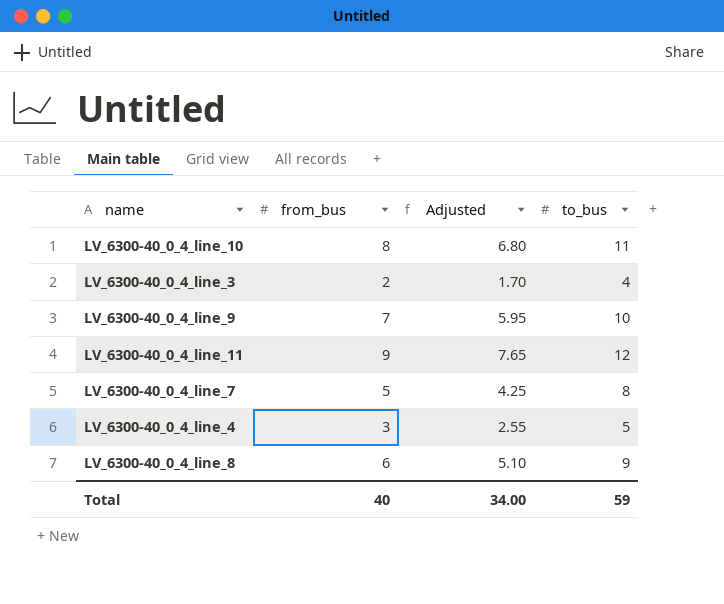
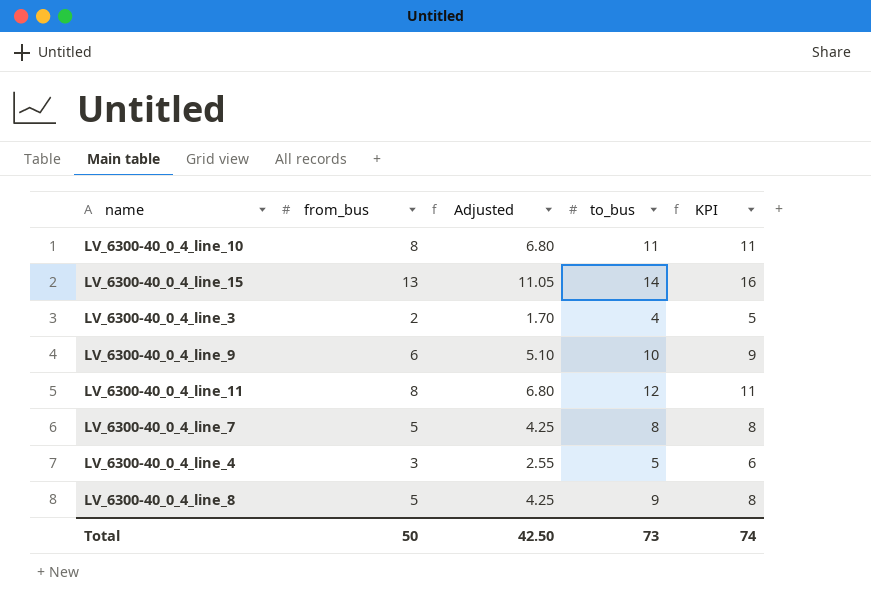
column KPI | formula: none -> [from_bus] + 3
row LV_6300-40_0_4_line_15: none -> 13 | 11.05 | 14 | 16
LV_6300-40_0_4_line_9 | from_bus: 7 -> 6
LV_6300-40_0_4_line_9 | Adjusted: 5.95 -> 5.10
LV_6300-40_0_4_line_11 | from_bus: 9 -> 8
LV_6300-40_0_4_line_11 | Adjusted: 7.65 -> 6.80
LV_6300-40_0_4_line_8 | from_bus: 6 -> 5
LV_6300-40_0_4_line_8 | Adjusted: 5.10 -> 4.25
Total | from_bus: 40 -> 50
Total | Adjusted: 34.00 -> 42.50
Total | to_bus: 59 -> 73

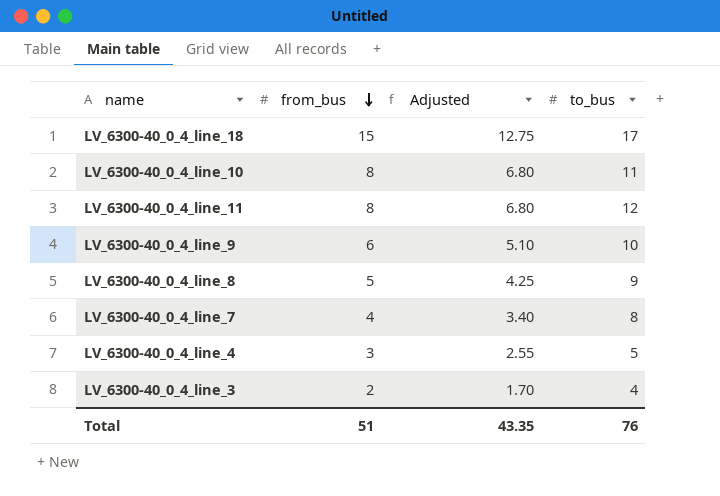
row order: none -> from_bus descending
column KPI | formula: [from_bus] + 3 -> none
row LV_6300-40_0_4_line_15: 13 | 11.05 | 14 | 16 -> none
row LV_6300-40_0_4_line_18: none -> 15 | 12.75 | 17
LV_6300-40_0_4_line_7 | from_bus: 5 -> 4
LV_6300-40_0_4_line_7 | Adjusted: 4.25 -> 3.40
Total | from_bus: 50 -> 51
Total | Adjusted: 42.50 -> 43.35
Total | to_bus: 73 -> 76

